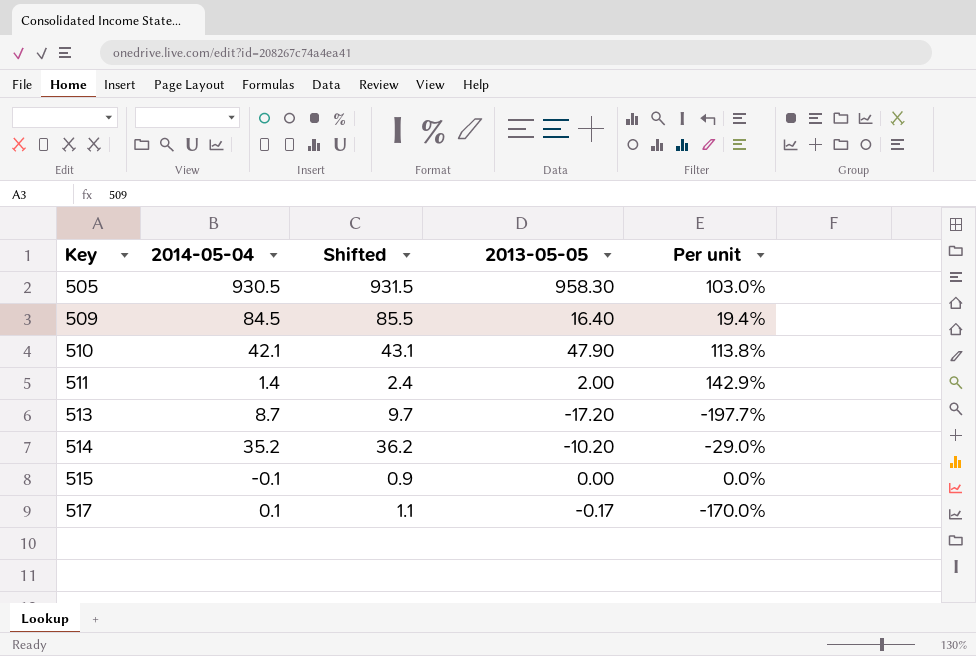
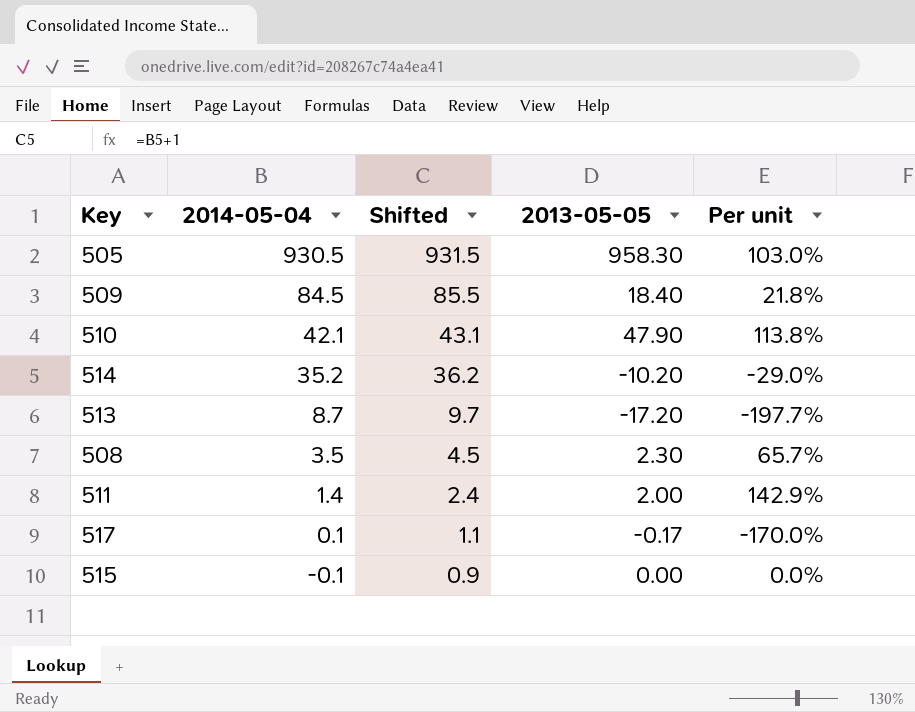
row order: Key ascending -> 2014-05-04 descending
509 | 2013-05-05: 16.40 -> 18.40
509 | Per unit: 19.4% -> 21.8%
row 508: none -> 3.5 | 4.5 | 2.30 | 65.7%

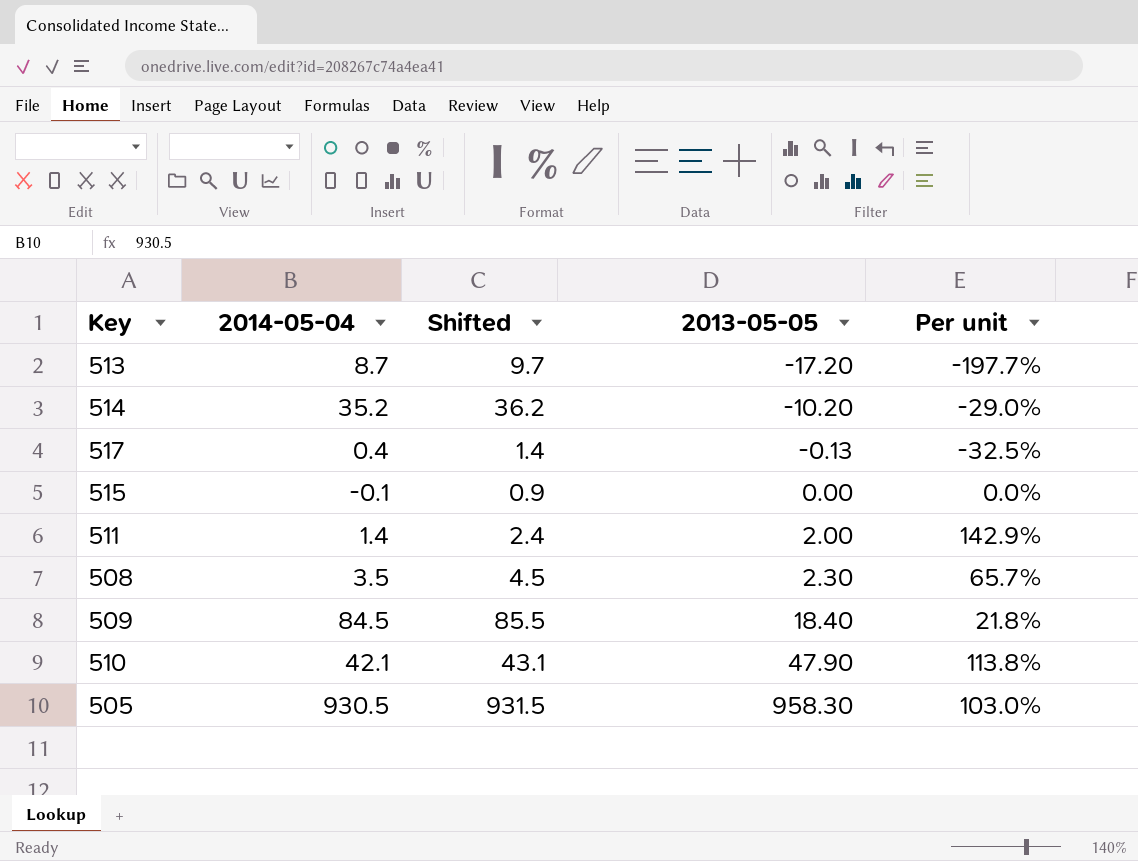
row order: 2014-05-04 descending -> 2013-05-05 ascending
517 | 2014-05-04: 0.1 -> 0.4
517 | Shifted: 1.1 -> 1.4
517 | 2013-05-05: -0.17 -> -0.13
517 | Per unit: -170.0% -> -32.5%

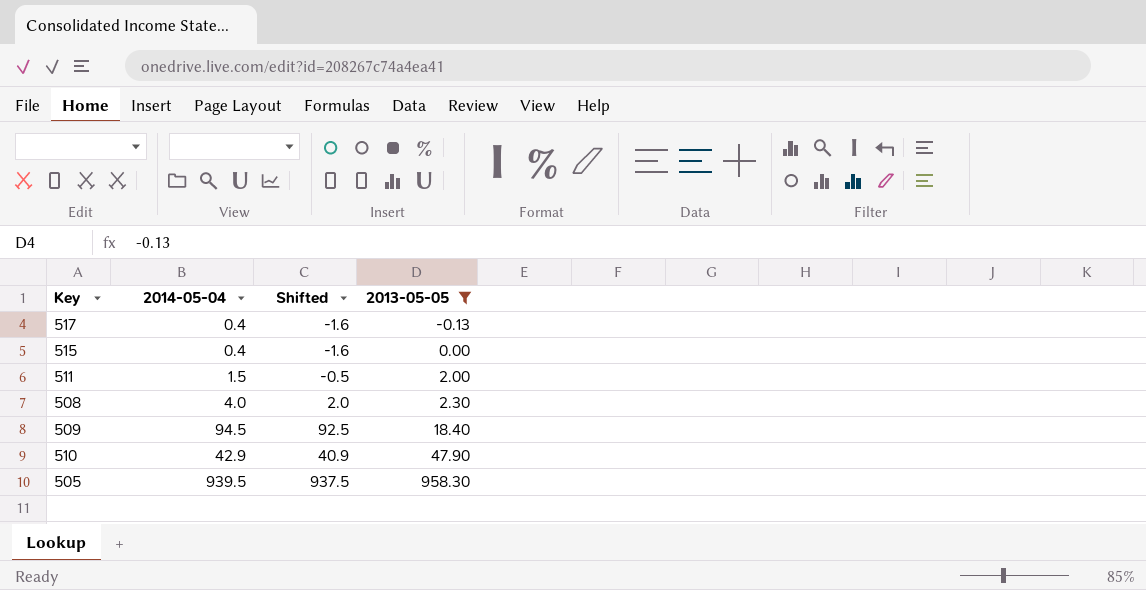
filter: none -> 2013-05-05 >= -0.13
column Per unit | formula: [2013-05-05] / [2014-05-04] -> none
column Shifted | formula: [2014-05-04] + 1 -> [2014-05-04] - 2
515 | 2014-05-04: -0.1 -> 0.4
511 | 2014-05-04: 1.4 -> 1.5
508 | 2014-05-04: 3.5 -> 4.0
509 | 2014-05-04: 84.5 -> 94.5
510 | 2014-05-04: 42.1 -> 42.9
505 | 2014-05-04: 930.5 -> 939.5

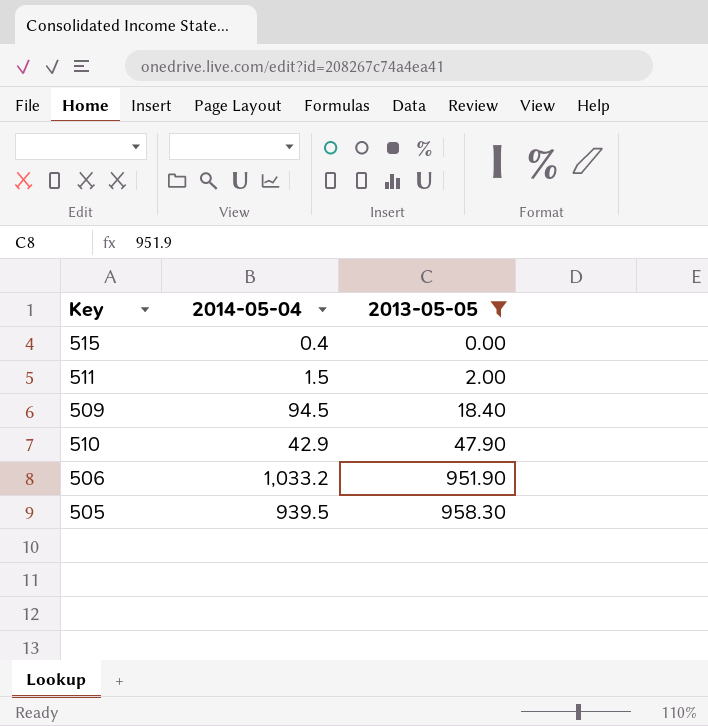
column Shifted | formula: [2014-05-04] - 2 -> none
row 517: 0.4 | -1.6 | -0.13 -> none
row 508: 4.0 | 2.0 | 2.30 -> none
row 506: none -> 1,033.2 | 951.90

